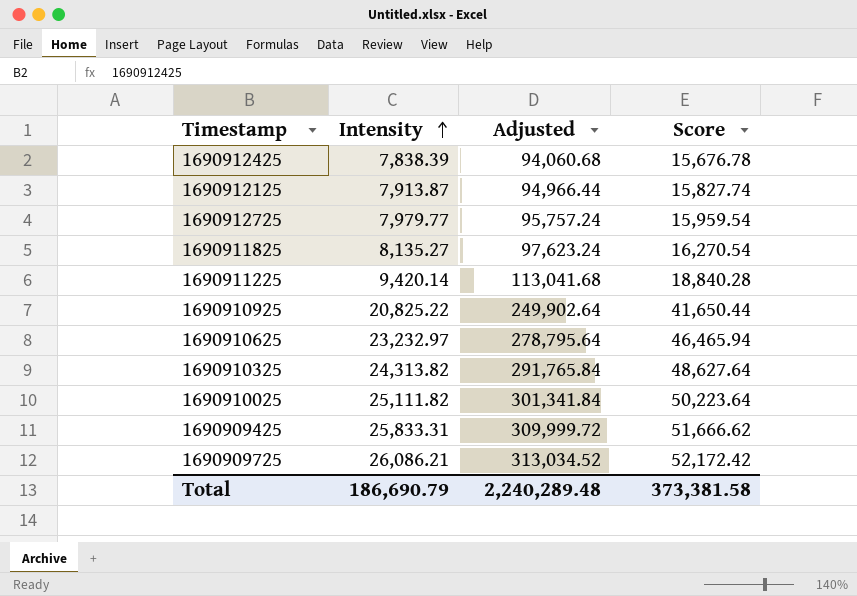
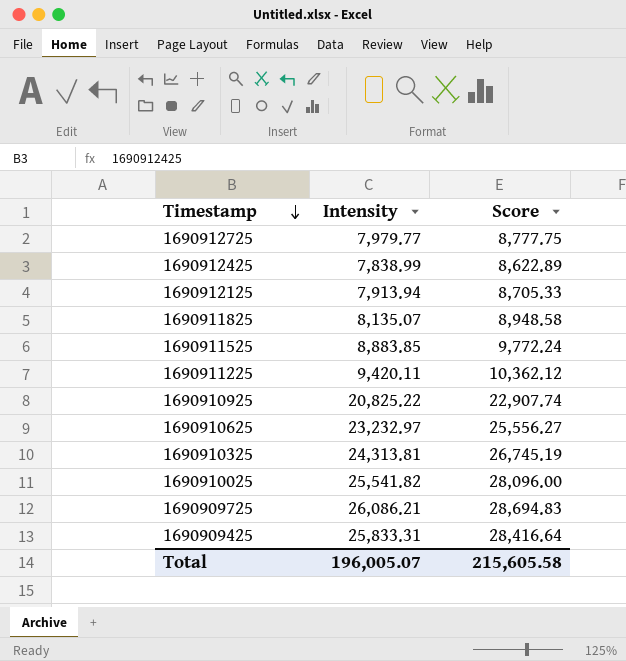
row order: Intensity ascending -> Timestamp descending
column Adjusted | formula: [Intensity] * 12 -> none
column Score | formula: [Intensity] * 2 -> [Intensity] * 1.1
1690912425 | Intensity: 7,838.39 -> 7,838.99
1690912125 | Intensity: 7,913.87 -> 7,913.94
1690911825 | Intensity: 8,135.27 -> 8,135.07
row 1690911525: none -> 8,883.85 | 9,772.24
1690911225 | Intensity: 9,420.14 -> 9,420.11
1690910325 | Intensity: 24,313.82 -> 24,313.81
1690910025 | Intensity: 25,111.82 -> 25,541.82
Total | Intensity: 186,690.79 -> 196,005.07
Total | Score: 373,381.58 -> 215,605.58

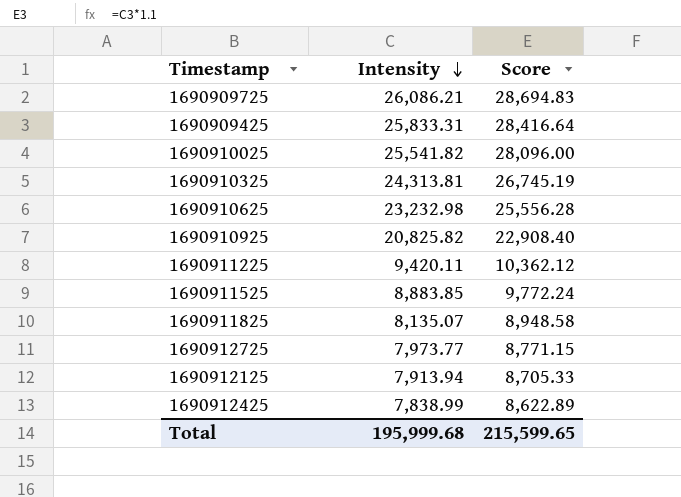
row order: Timestamp descending -> Intensity descending
1690910625 | Intensity: 23,232.97 -> 23,232.98
1690910625 | Score: 25,556.27 -> 25,556.28
1690910925 | Intensity: 20,825.22 -> 20,825.82
1690910925 | Score: 22,907.74 -> 22,908.40
1690912725 | Intensity: 7,979.77 -> 7,973.77
1690912725 | Score: 8,777.75 -> 8,771.15
Total | Intensity: 196,005.07 -> 195,999.68
Total | Score: 215,605.58 -> 215,599.65

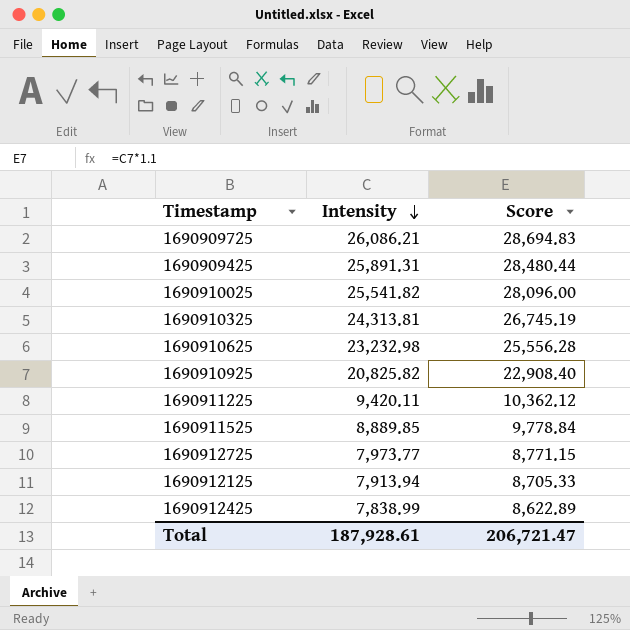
row 1690911825: 8,135.07 | 8,948.58 -> none
1690909425 | Intensity: 25,833.31 -> 25,891.31
1690909425 | Score: 28,416.64 -> 28,480.44
1690911525 | Intensity: 8,883.85 -> 8,889.85
1690911525 | Score: 9,772.24 -> 9,778.84
Total | Intensity: 195,999.68 -> 187,928.61
Total | Score: 215,599.65 -> 206,721.47

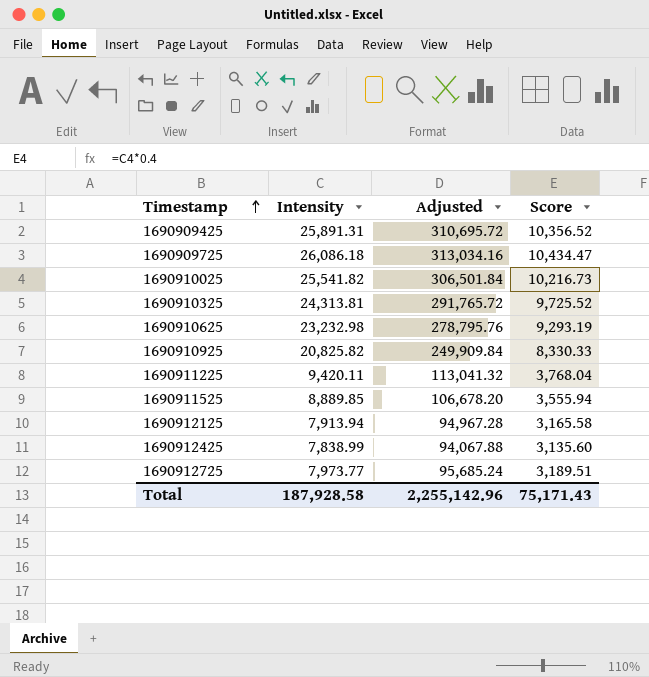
row order: Intensity descending -> Timestamp ascending
column Adjusted | formula: none -> [Intensity] * 12
column Score | formula: [Intensity] * 1.1 -> [Intensity] * 0.4
1690909725 | Intensity: 26,086.21 -> 26,086.18
Total | Intensity: 187,928.61 -> 187,928.58
Total | Score: 206,721.47 -> 75,171.43

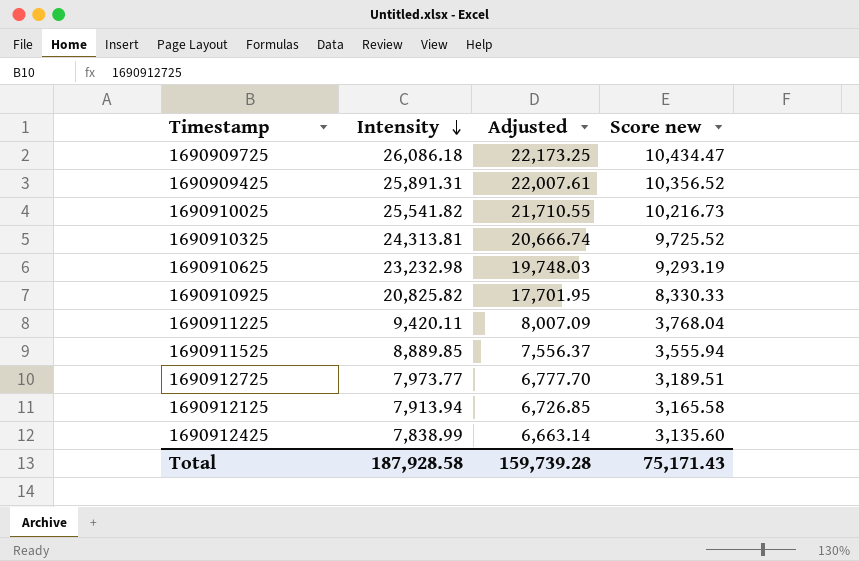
row order: Timestamp ascending -> Intensity descending
column Adjusted | formula: [Intensity] * 12 -> [Intensity] * 0.85
column name: Score -> Score new
Total | Adjusted: 2,255,142.96 -> 159,739.28

